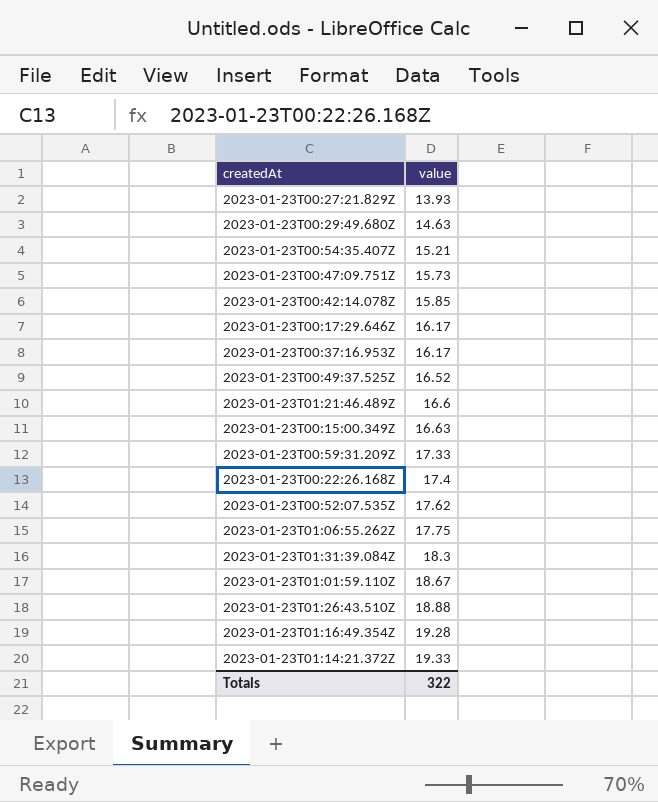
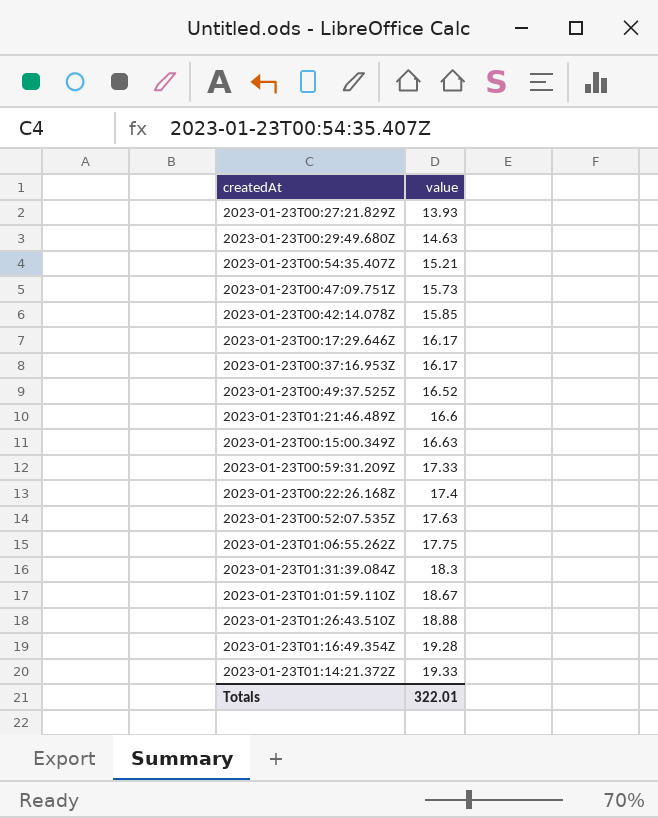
2023-01-23T00:52:07.535Z | value: 17.62 -> 17.63
Totals | value: 322 -> 322.01

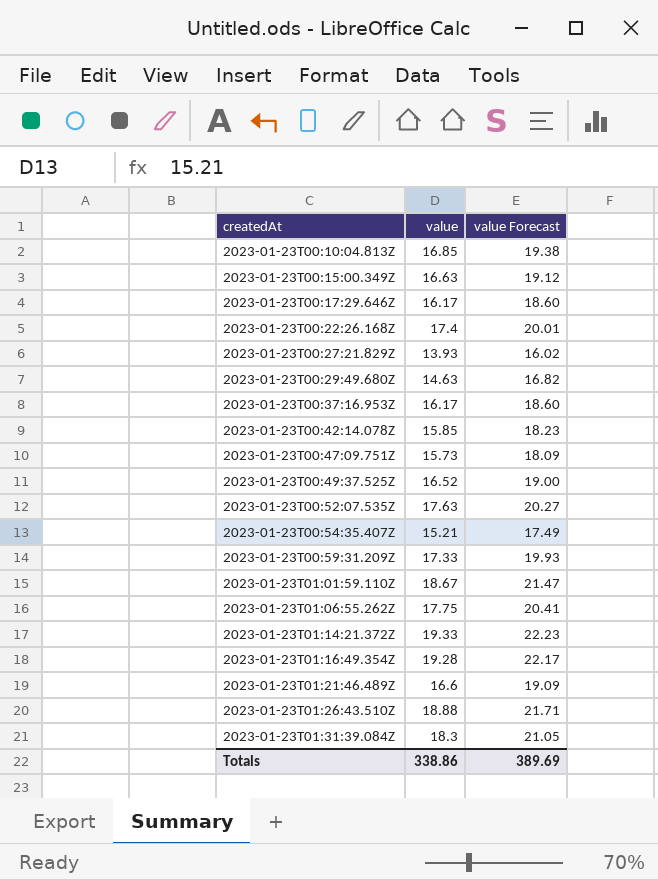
row order: value ascending -> createdAt ascending
column value Forecast | formula: none -> [value] * 1.15
row 2023-01-23T00:10:04.813Z: none -> 16.85 | 19.38
Totals | value: 322.01 -> 338.86

